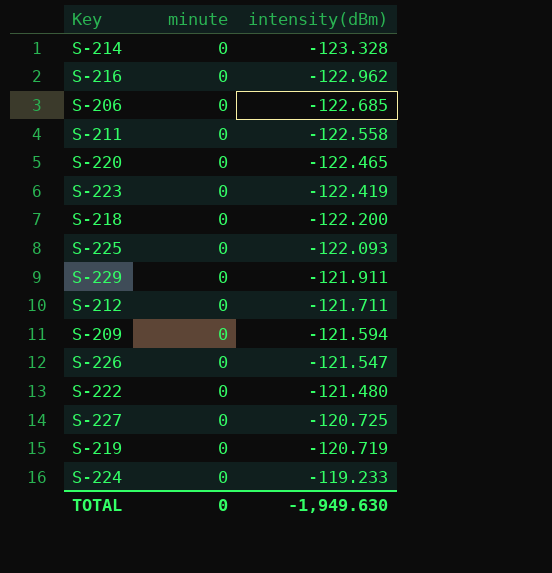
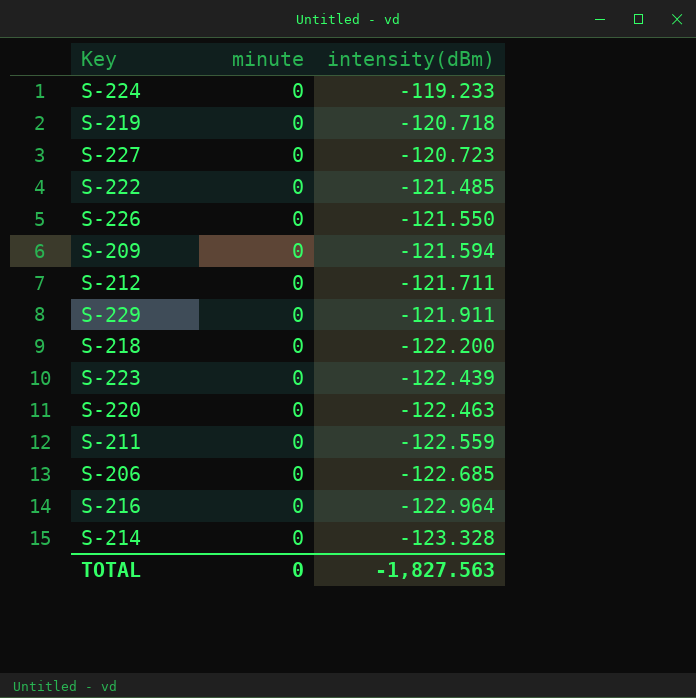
row order: intensity(dBm) ascending -> intensity(dBm) descending
row S-225: 0 | -122.093 -> none
S-219 | intensity(dBm): -120.719 -> -120.718
S-227 | intensity(dBm): -120.725 -> -120.723
S-222 | intensity(dBm): -121.480 -> -121.485
S-226 | intensity(dBm): -121.547 -> -121.550
S-223 | intensity(dBm): -122.419 -> -122.439
S-220 | intensity(dBm): -122.465 -> -122.463
S-211 | intensity(dBm): -122.558 -> -122.559
S-216 | intensity(dBm): -122.962 -> -122.964
TOTAL | intensity(dBm): -1,949.630 -> -1,827.563

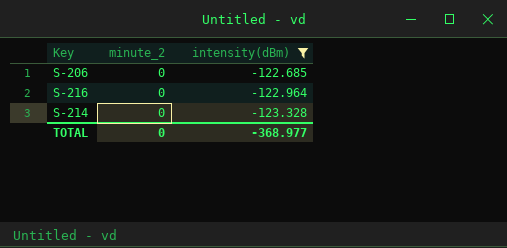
filter: none -> intensity(dBm) <= -122.685
column name: minute -> minute_2
TOTAL | intensity(dBm): -1,827.563 -> -368.977

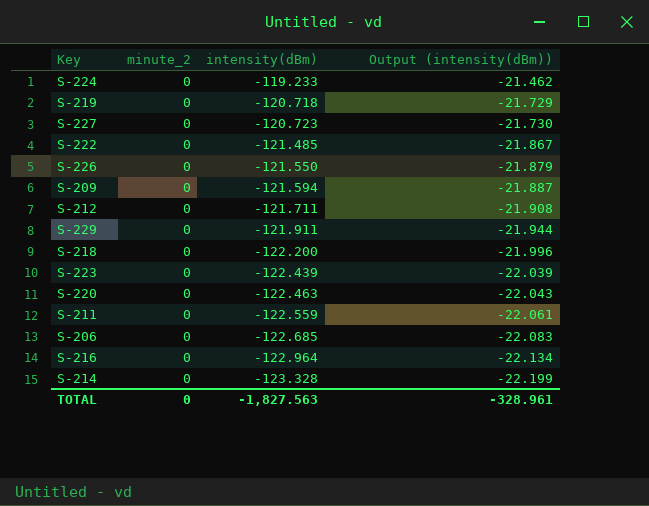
filter: intensity(dBm) <= -122.685 -> none
column Output (intensity(dBm)) | formula: none -> [intensity(dBm)] * 0.18
TOTAL | intensity(dBm): -368.977 -> -1,827.563

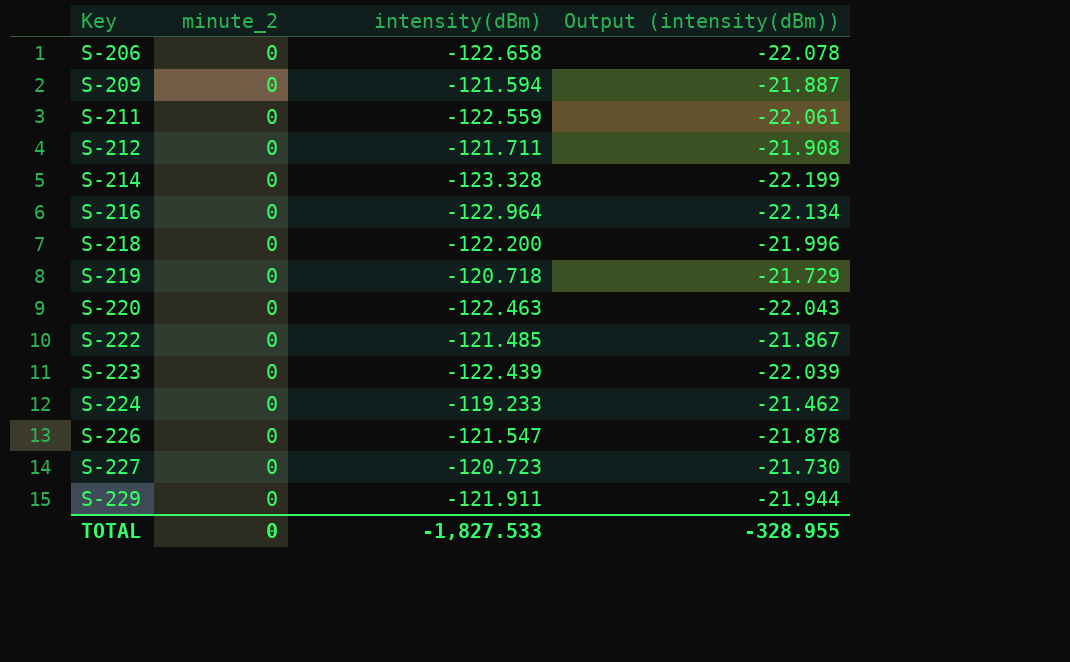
row order: intensity(dBm) descending -> Key ascending
S-206 | intensity(dBm): -122.685 -> -122.658
S-206 | Output (intensity(dBm)): -22.083 -> -22.078
S-226 | intensity(dBm): -121.550 -> -121.547
S-226 | Output (intensity(dBm)): -21.879 -> -21.878
TOTAL | intensity(dBm): -1,827.563 -> -1,827.533
TOTAL | Output (intensity(dBm)): -328.961 -> -328.955

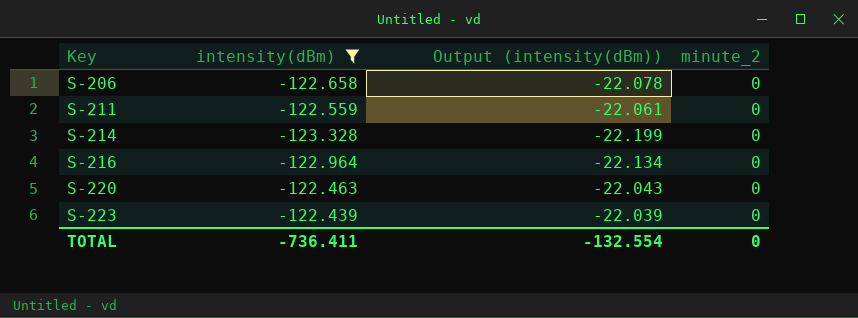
filter: none -> intensity(dBm) <= -122.439
column minute_2 | position: 2 -> 4
TOTAL | intensity(dBm): -1,827.533 -> -736.411
TOTAL | Output (intensity(dBm)): -328.955 -> -132.554

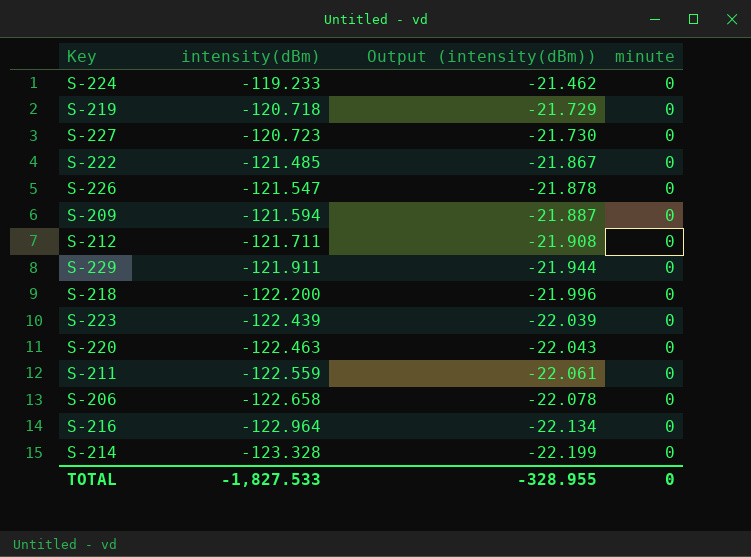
filter: intensity(dBm) <= -122.439 -> none
row order: Key ascending -> intensity(dBm) descending
column name: minute_2 -> minute
TOTAL | intensity(dBm): -736.411 -> -1,827.533
TOTAL | Output (intensity(dBm)): -132.554 -> -328.955

